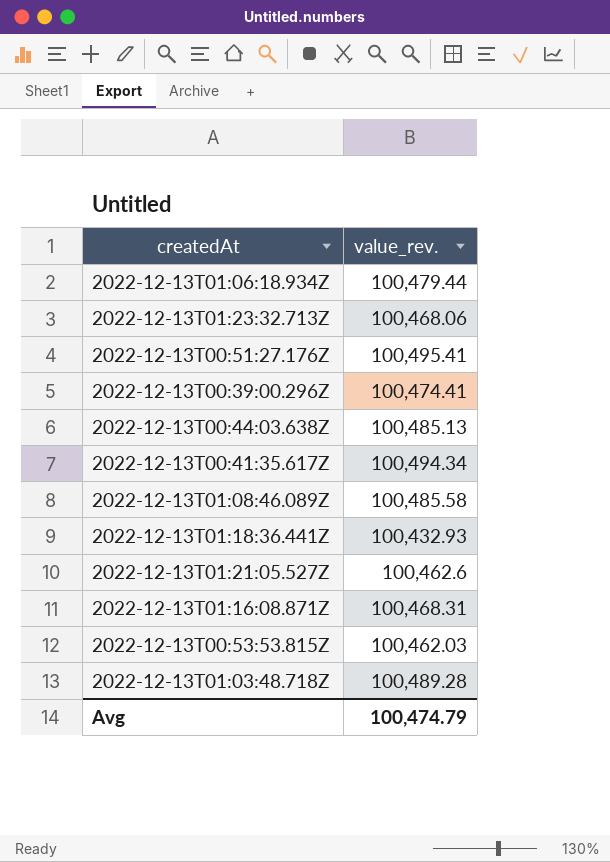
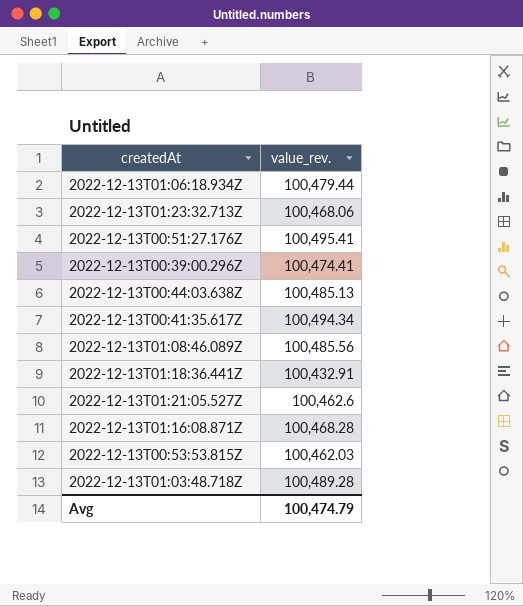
2022-12-13T01:08:46.089Z | value_rev.: 100,485.58 -> 100,485.56
2022-12-13T01:18:36.441Z | value_rev.: 100,432.93 -> 100,432.91
2022-12-13T01:16:08.871Z | value_rev.: 100,468.31 -> 100,468.28

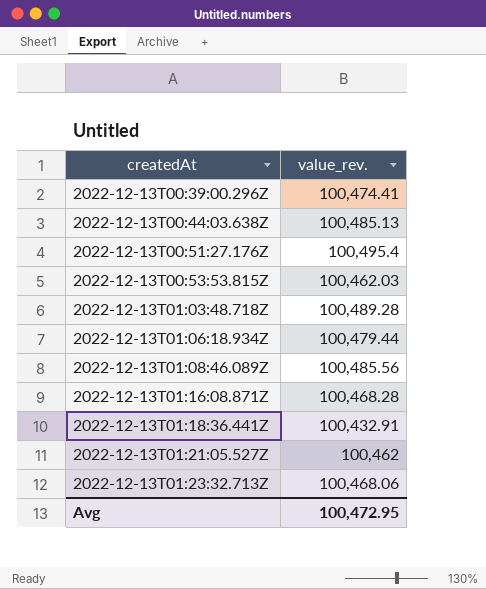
row order: none -> createdAt ascending
row 2022-12-13T00:41:35.617Z: 100,494.34 -> none
2022-12-13T00:51:27.176Z | value_rev.: 100,495.41 -> 100,495.4
2022-12-13T01:21:05.527Z | value_rev.: 100,462.6 -> 100,462
Avg | value_rev.: 100,474.79 -> 100,472.95

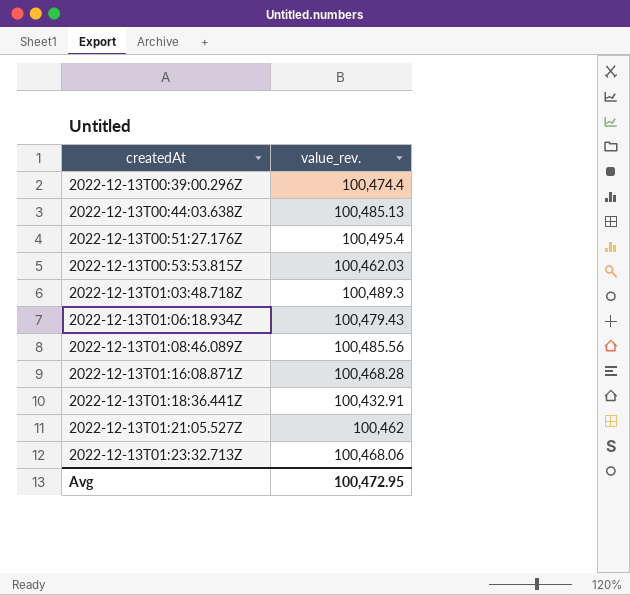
2022-12-13T00:39:00.296Z | value_rev.: 100,474.41 -> 100,474.4
2022-12-13T01:03:48.718Z | value_rev.: 100,489.28 -> 100,489.3
2022-12-13T01:06:18.934Z | value_rev.: 100,479.44 -> 100,479.43

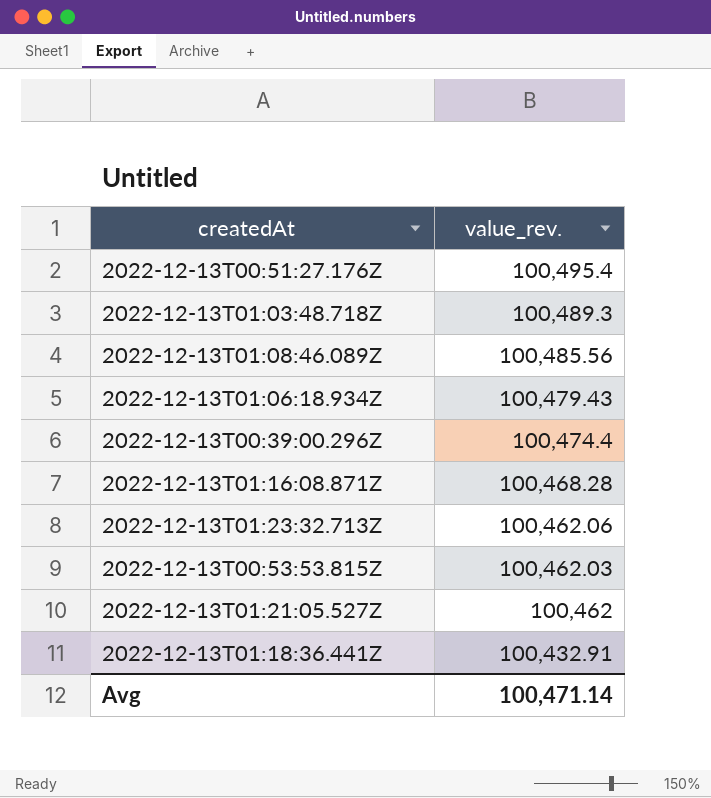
row order: createdAt ascending -> value_rev. descending
row 2022-12-13T00:44:03.638Z: 100,485.13 -> none
2022-12-13T01:23:32.713Z | value_rev.: 100,468.06 -> 100,462.06
Avg | value_rev.: 100,472.95 -> 100,471.14

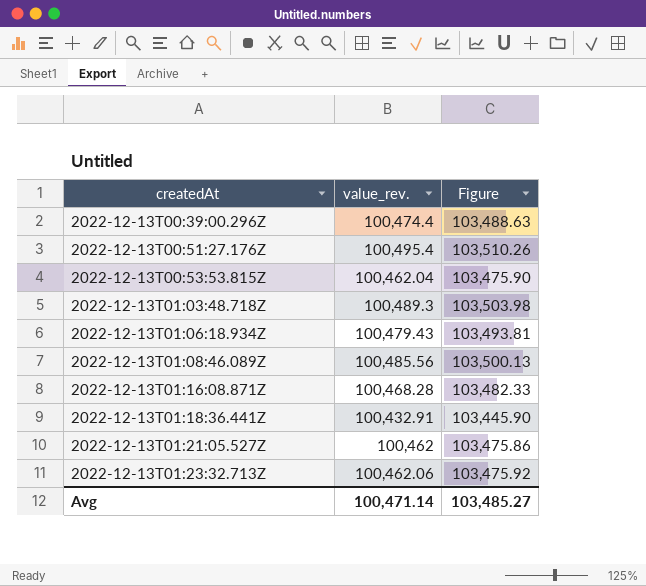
row order: value_rev. descending -> createdAt ascending
column Figure | formula: none -> [value_rev.] * 1.03
2022-12-13T00:53:53.815Z | value_rev.: 100,462.03 -> 100,462.04

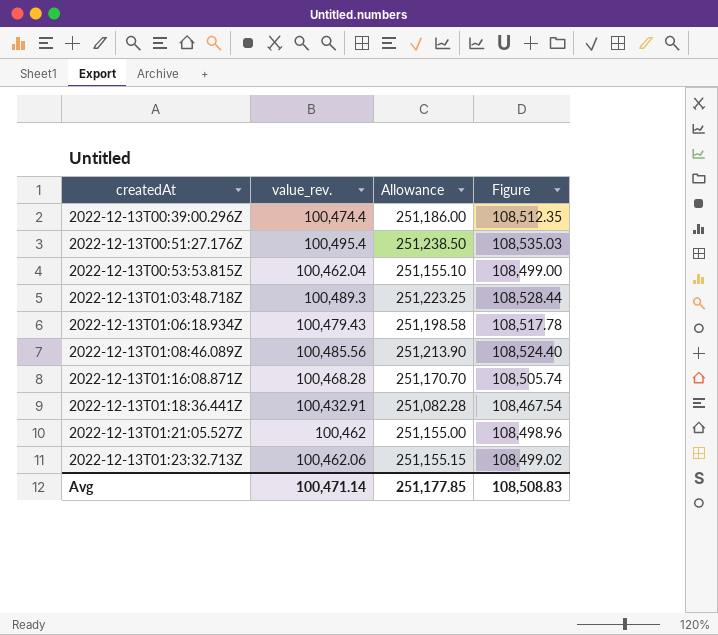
column Allowance | formula: none -> [value_rev.] * 2.5
column Figure | formula: [value_rev.] * 1.03 -> [value_rev.] * 1.08
Avg | Figure: 103,485.27 -> 108,508.83

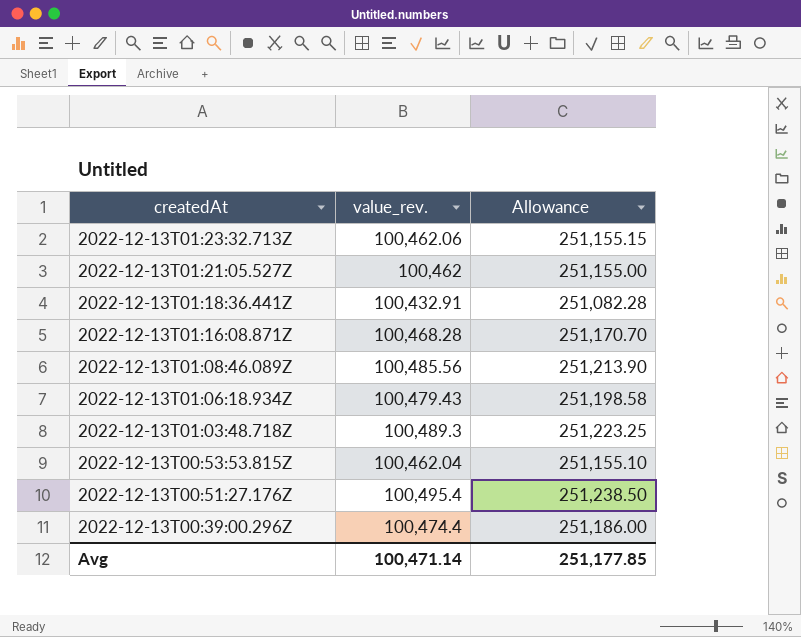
row order: createdAt ascending -> createdAt descending
column Figure | formula: [value_rev.] * 1.08 -> none

